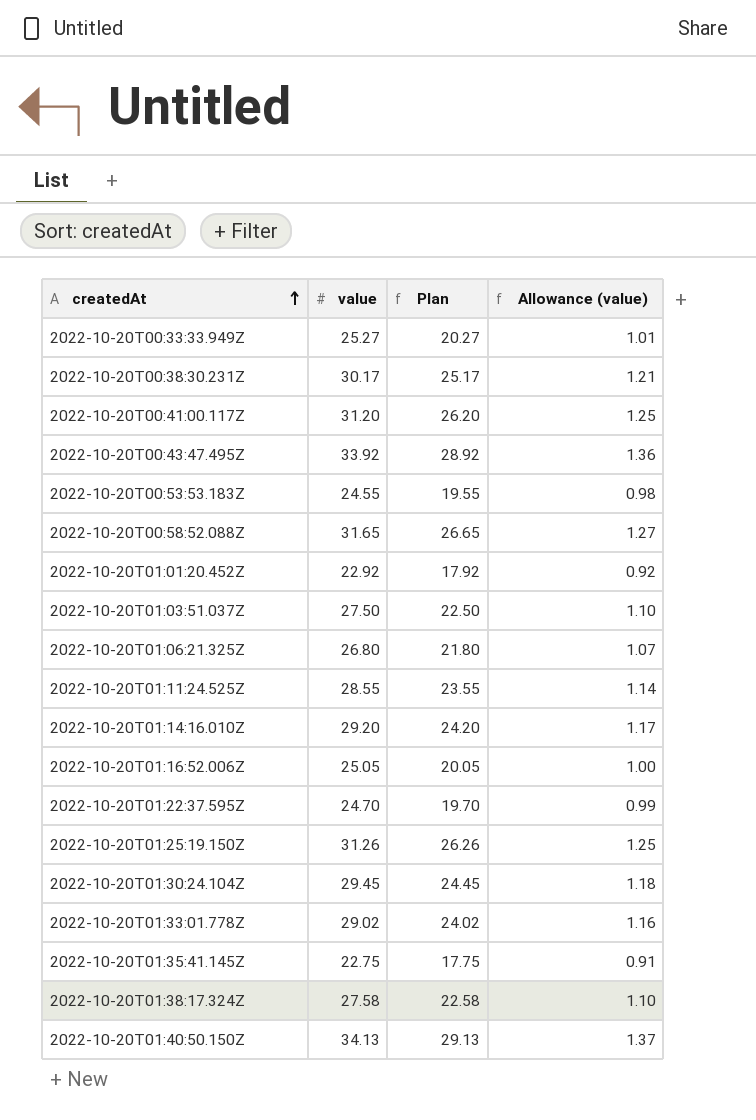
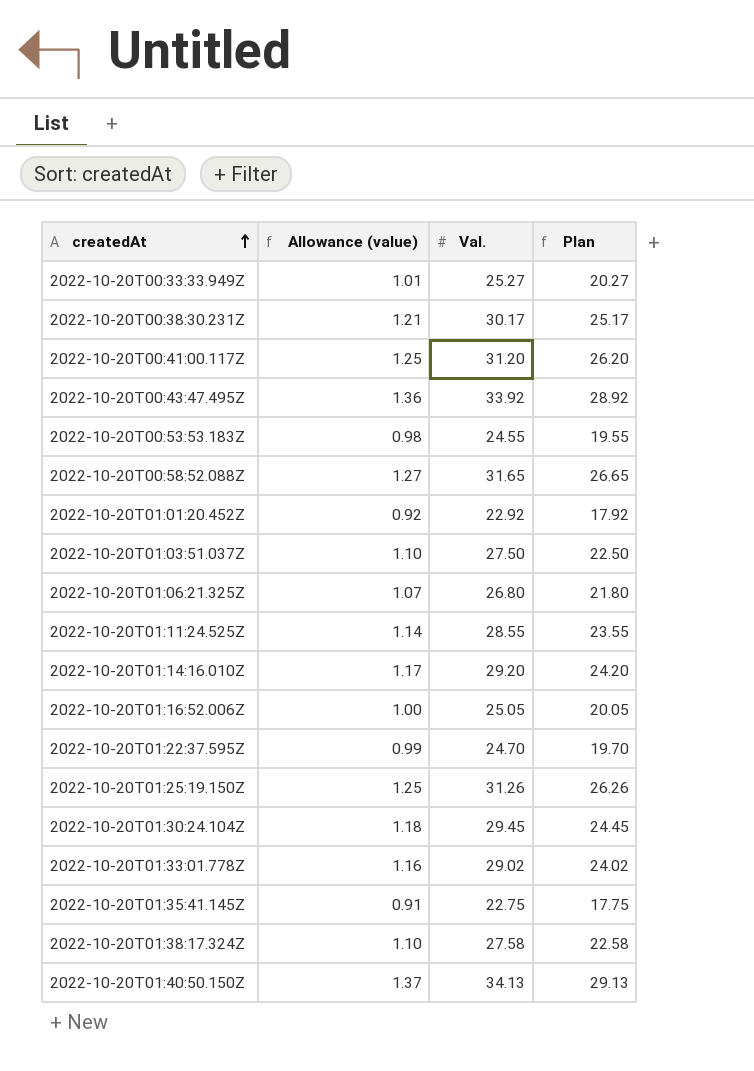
column Allowance (value) | position: 4 -> 2
column name: value -> Val.

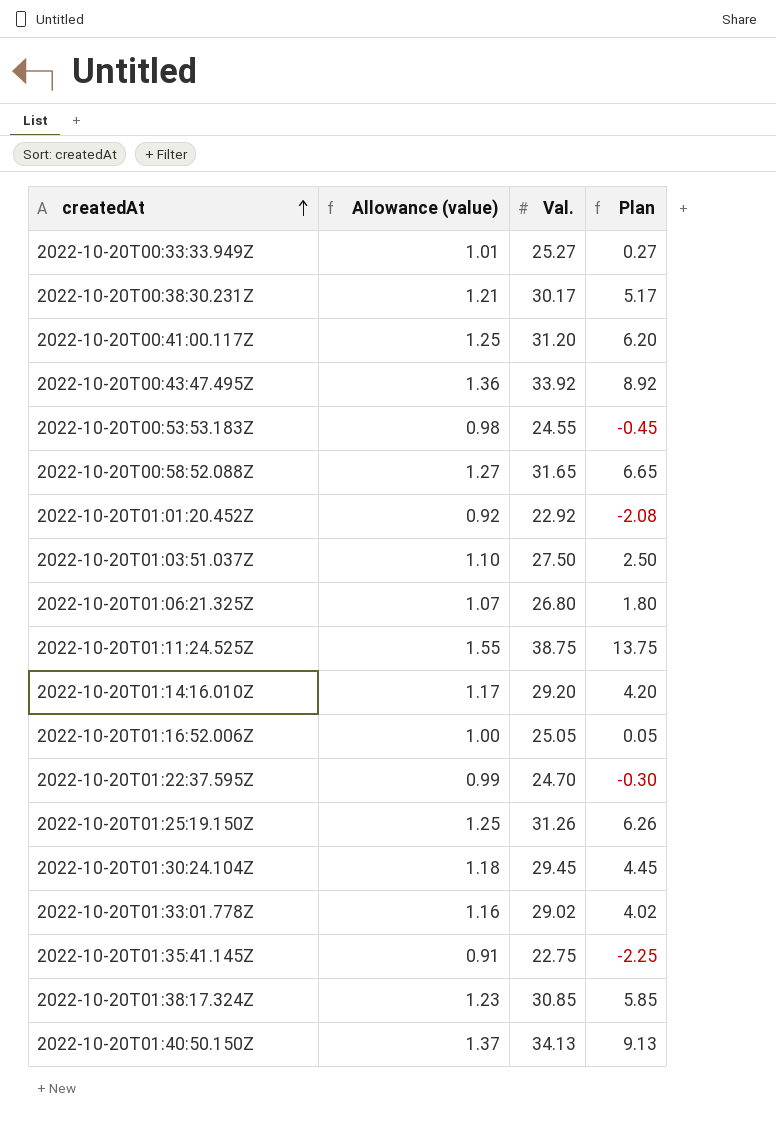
column Plan | formula: [Val.] - 5 -> [Val.] - 25
2022-10-20T01:11:24.525Z | Allowance (value): 1.14 -> 1.55
2022-10-20T01:11:24.525Z | Val.: 28.55 -> 38.75
2022-10-20T01:38:17.324Z | Allowance (value): 1.10 -> 1.23
2022-10-20T01:38:17.324Z | Val.: 27.58 -> 30.85

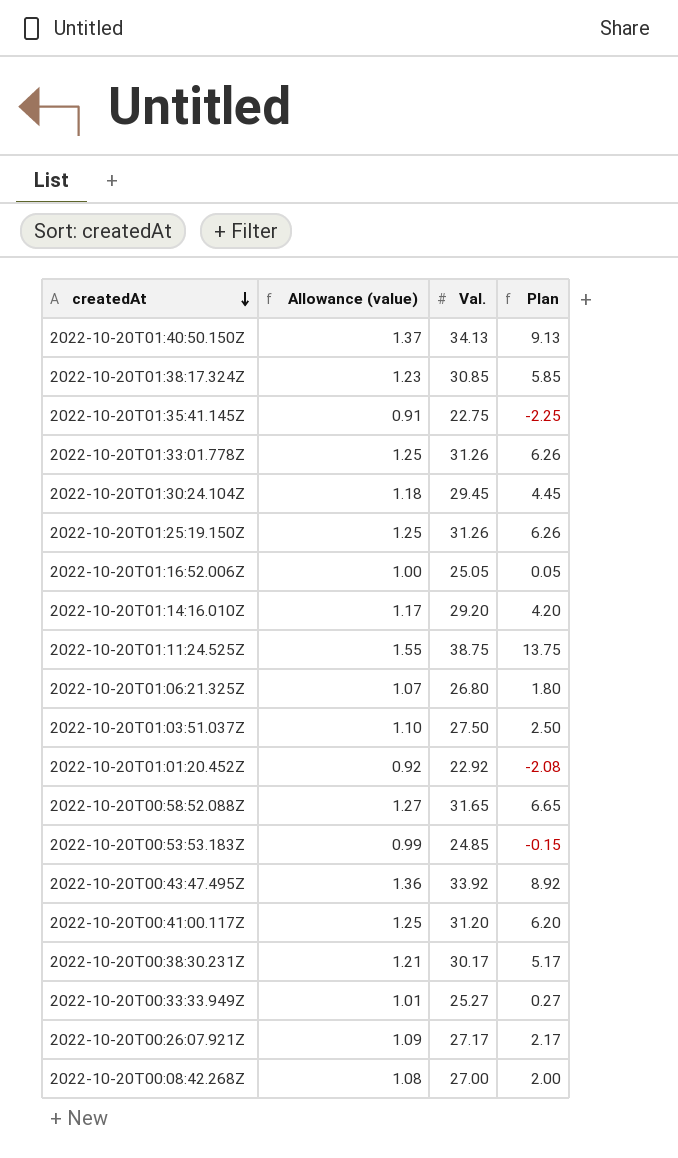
row order: createdAt ascending -> createdAt descending
row 2022-10-20T01:22:37.595Z: 0.99 | 24.70 | -0.30 -> none
2022-10-20T01:33:01.778Z | Allowance (value): 1.16 -> 1.25
2022-10-20T01:33:01.778Z | Val.: 29.02 -> 31.26
2022-10-20T01:33:01.778Z | Plan: 4.02 -> 6.26
2022-10-20T00:53:53.183Z | Allowance (value): 0.98 -> 0.99
2022-10-20T00:53:53.183Z | Val.: 24.55 -> 24.85
2022-10-20T00:53:53.183Z | Plan: -0.45 -> -0.15
row 2022-10-20T00:26:07.921Z: none -> 1.09 | 27.17 | 2.17
row 2022-10-20T00:08:42.268Z: none -> 1.08 | 27.00 | 2.00

